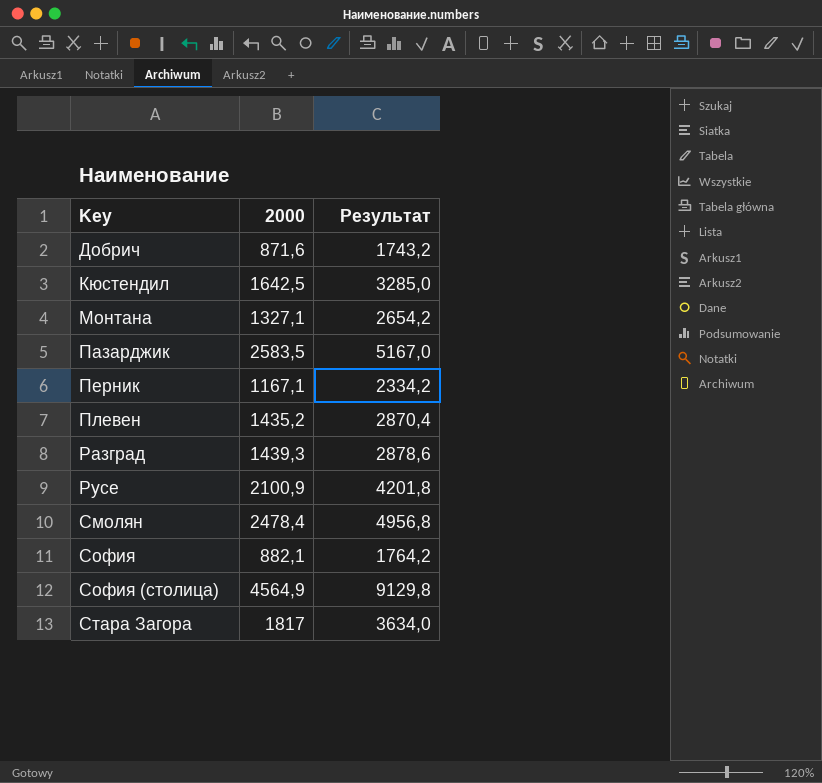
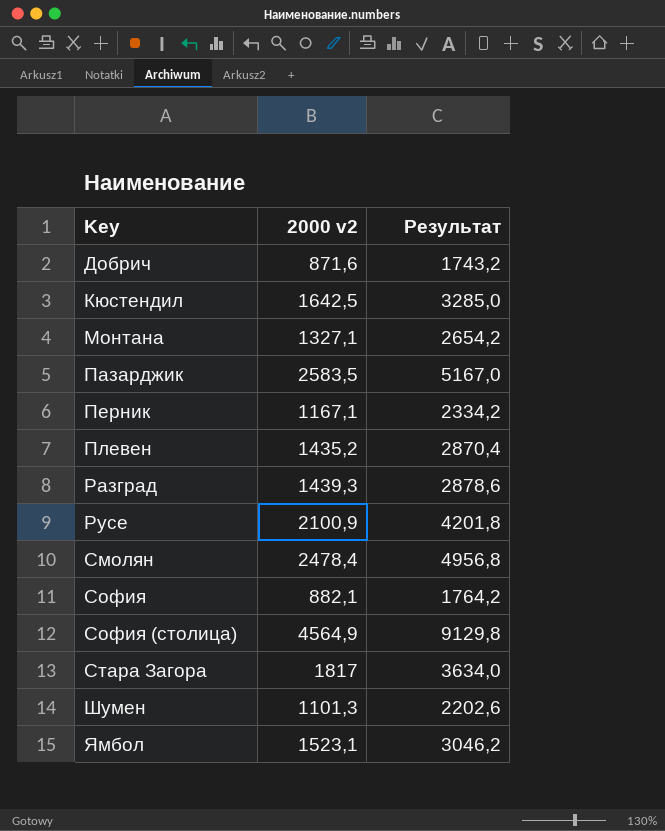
column name: 2000 -> 2000 v2
row Шумен: none -> 1101,3 | 2202,6
row Ямбол: none -> 1523,1 | 3046,2

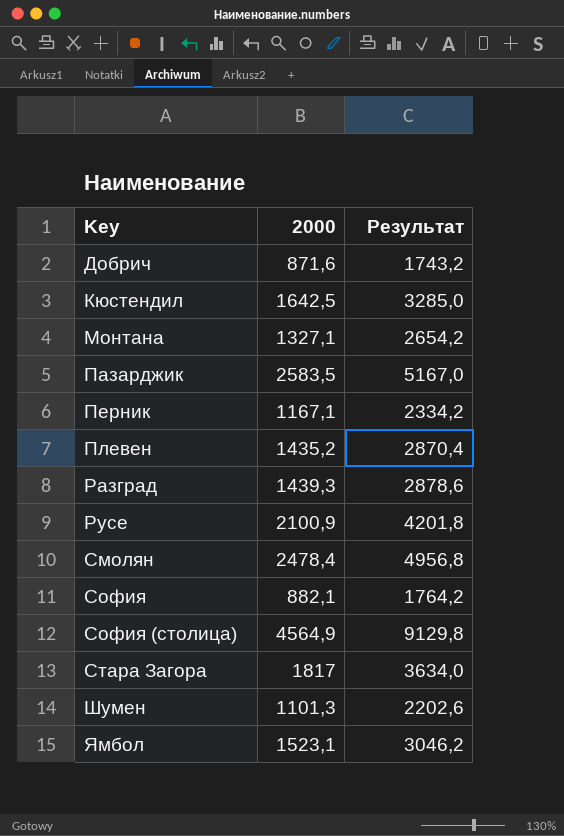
column name: 2000 v2 -> 2000

